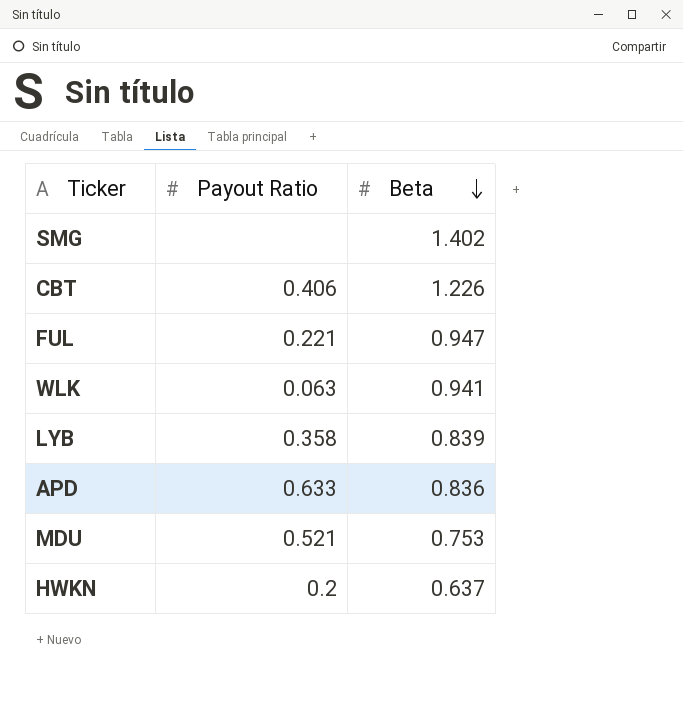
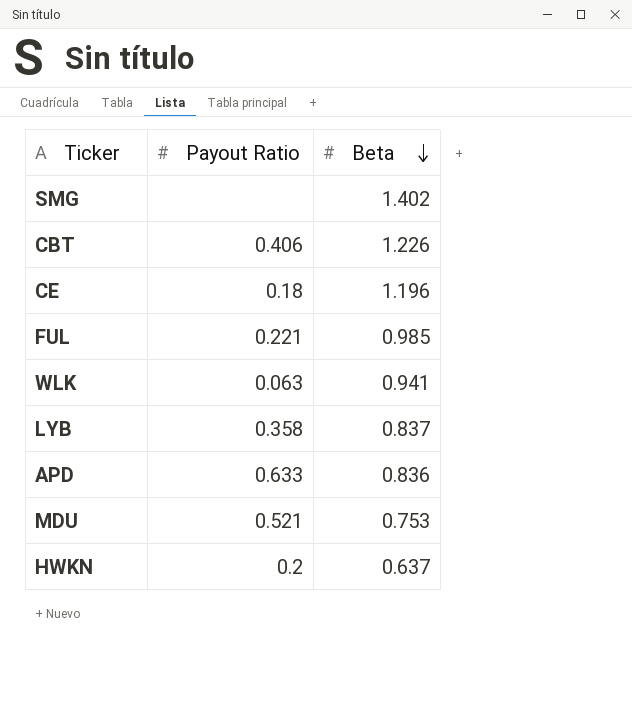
row CE: none -> 0.18 | 1.196
FUL | Beta: 0.947 -> 0.985
LYB | Beta: 0.839 -> 0.837

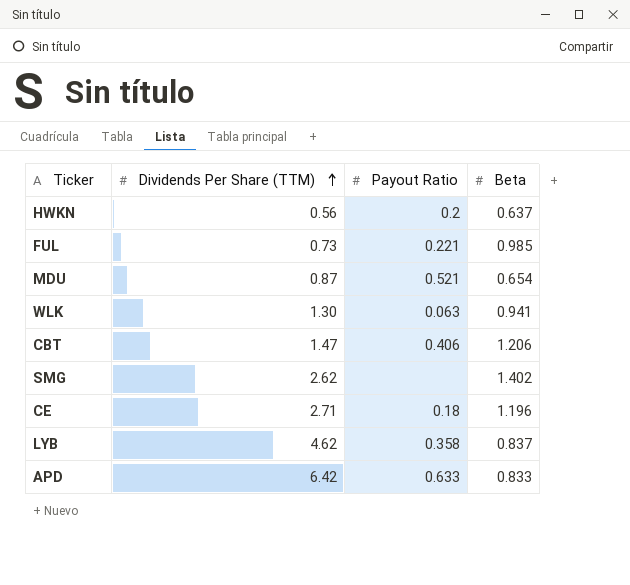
row order: Beta descending -> Dividends Per Share (TTM) ascending
column Dividends Per Share (TTM) | position: none -> 2
MDU | Beta: 0.753 -> 0.654
CBT | Beta: 1.226 -> 1.206
APD | Beta: 0.836 -> 0.833

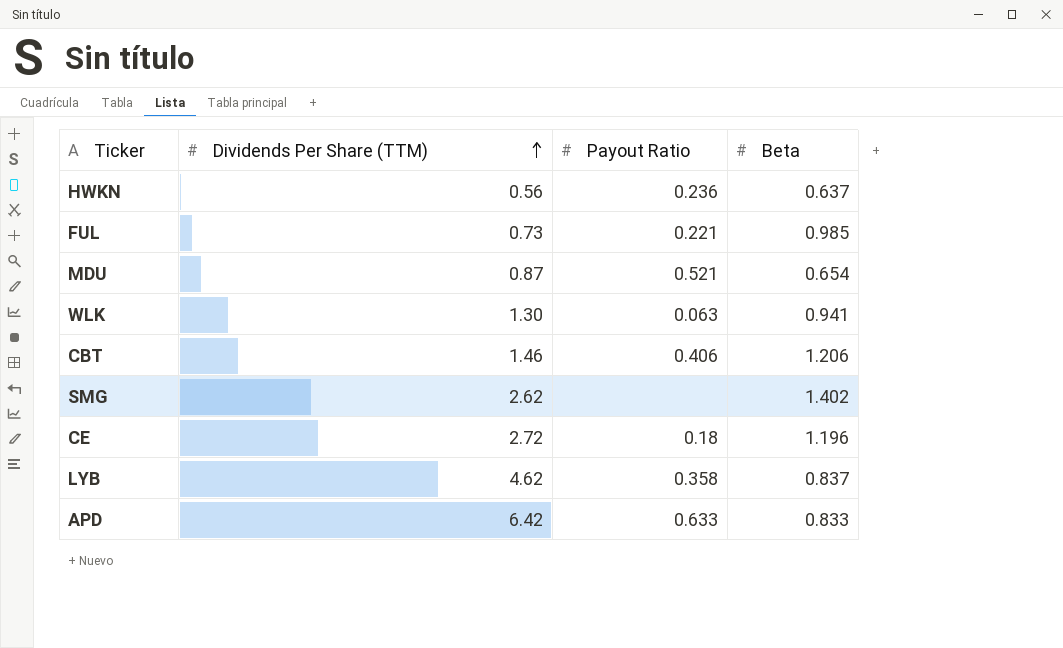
HWKN | Payout Ratio: 0.2 -> 0.236
CBT | Dividends Per Share (TTM): 1.47 -> 1.46
CE | Dividends Per Share (TTM): 2.71 -> 2.72

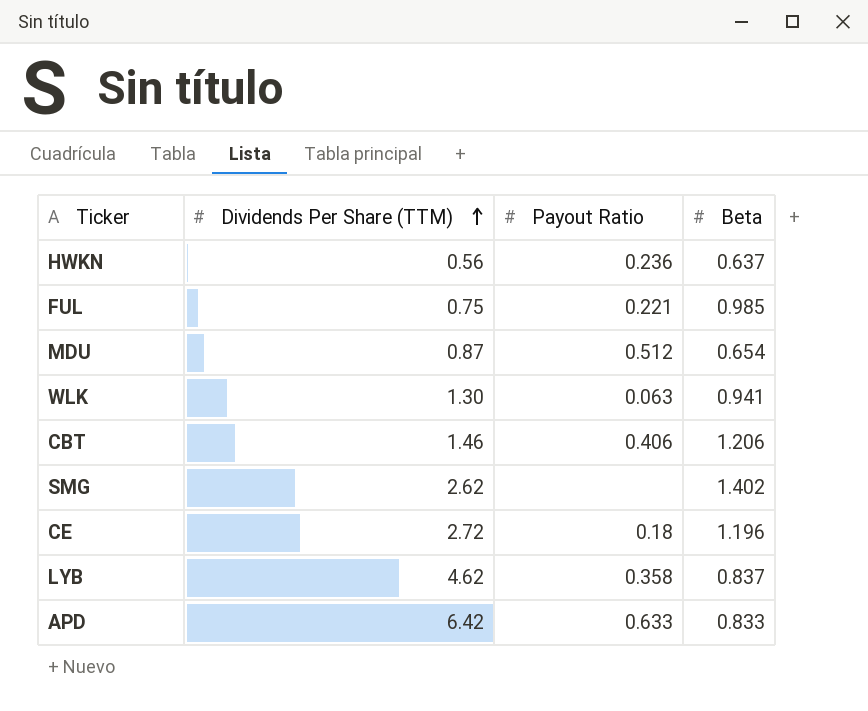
FUL | Dividends Per Share (TTM): 0.73 -> 0.75
MDU | Payout Ratio: 0.521 -> 0.512

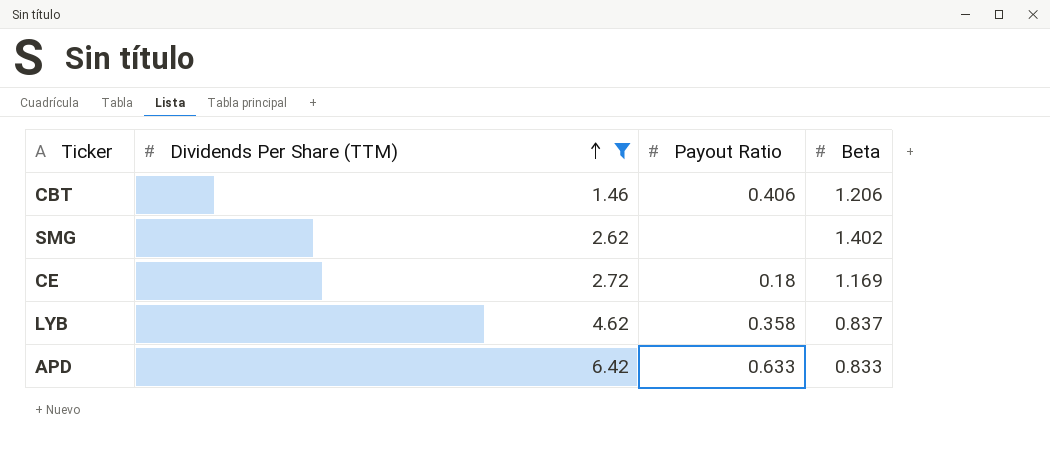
filter: none -> Dividends Per Share (TTM) >= 1.46
CE | Beta: 1.196 -> 1.169

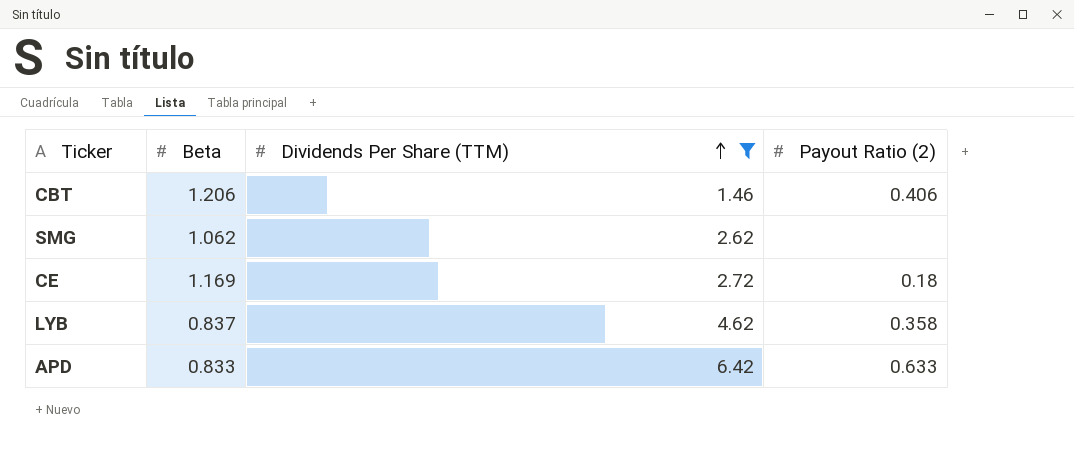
column Beta | position: 4 -> 2
column name: Payout Ratio -> Payout Ratio (2)
SMG | Beta: 1.402 -> 1.062

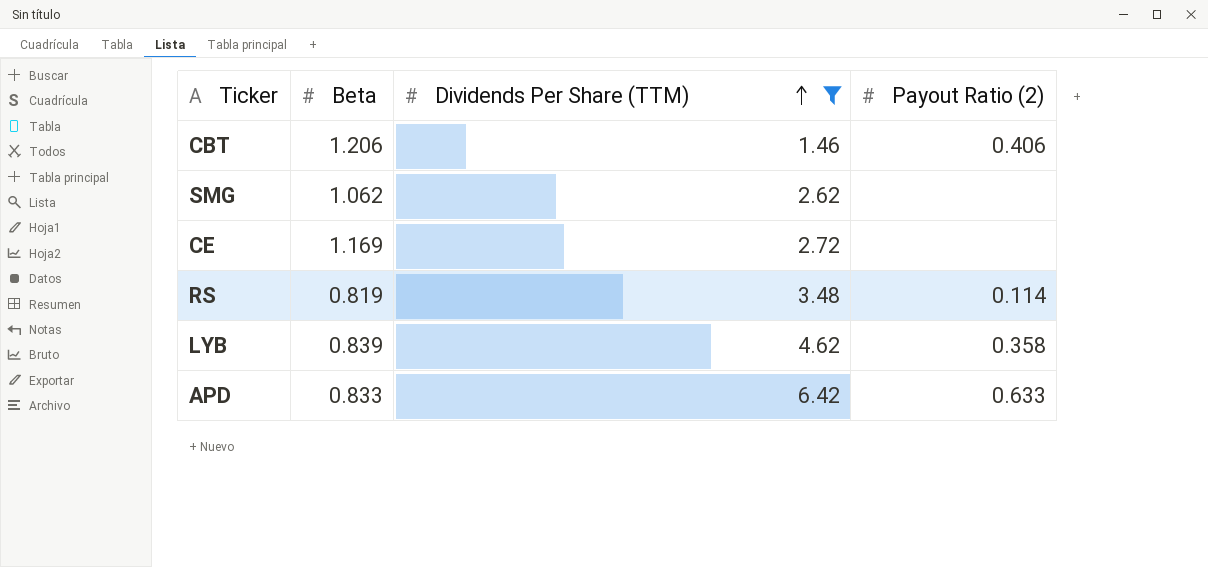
CE | Payout Ratio (2): 0.18 -> none
row RS: none -> 0.819 | 3.48 | 0.114
LYB | Beta: 0.837 -> 0.839

